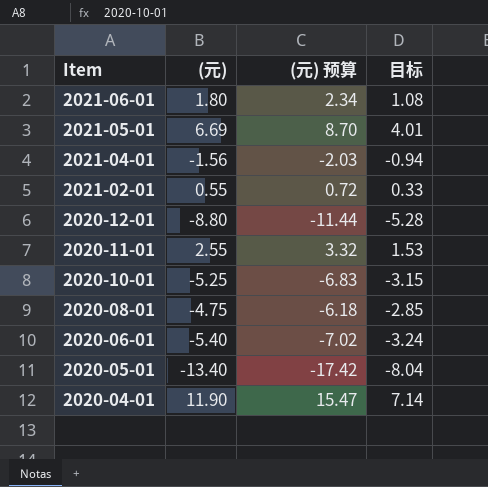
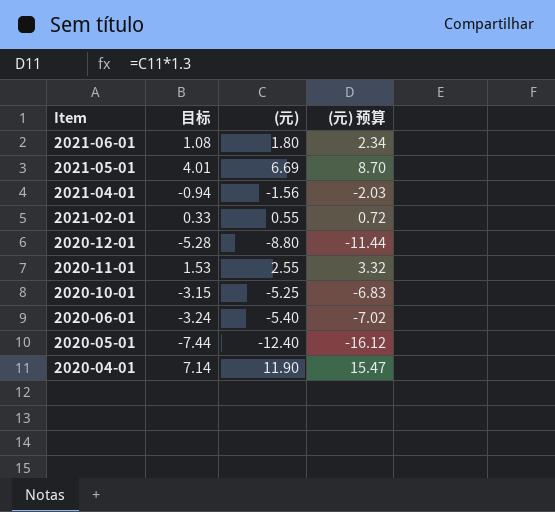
column 目标 | position: 4 -> 2
row 2020-08-01: -4.75 | -6.18 | -2.85 -> none
2020-05-01 | 目标: -8.04 -> -7.44
2020-05-01 | (元): -13.40 -> -12.40
2020-05-01 | (元) 预算: -17.42 -> -16.12

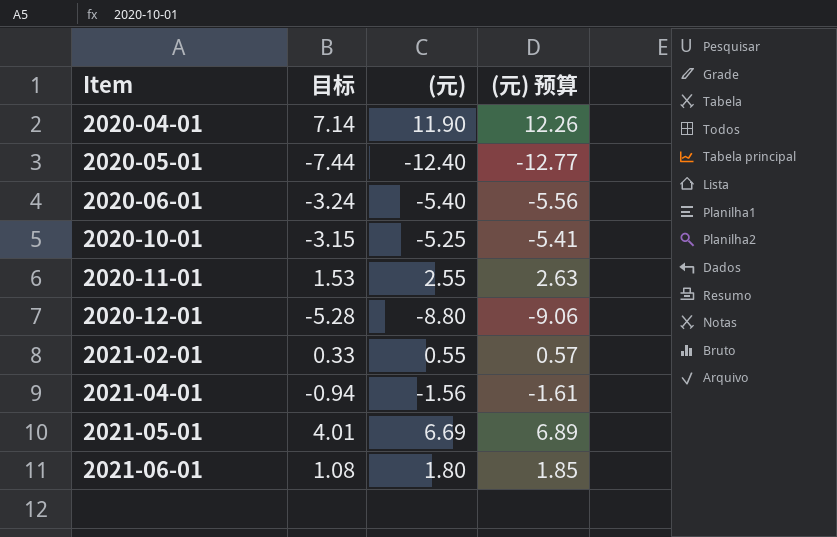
row order: Item descending -> Item ascending
column (元) 预算 | formula: [(元)] * 1.3 -> [(元)] * 1.03

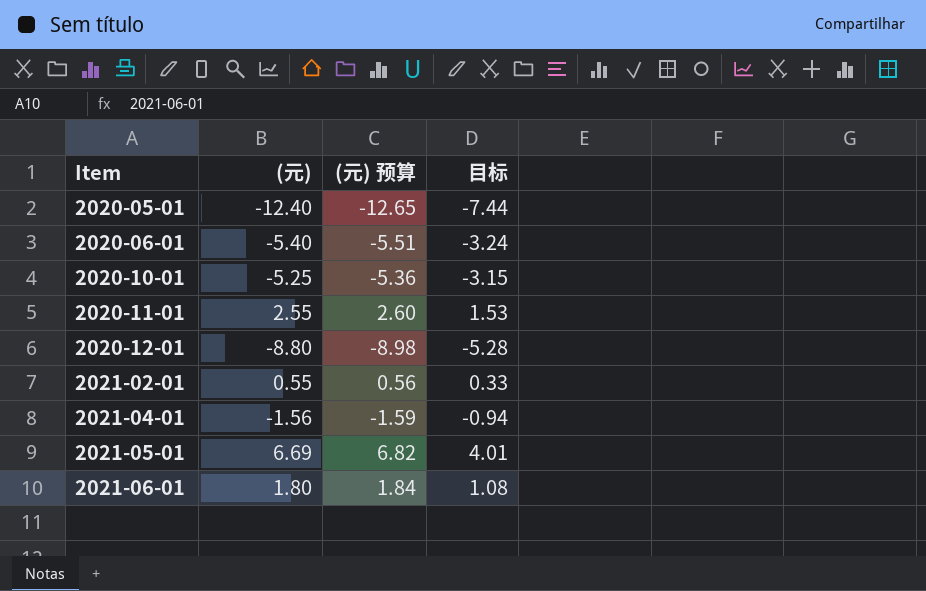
column (元) 预算 | formula: [(元)] * 1.03 -> [(元)] * 1.02
column 目标 | position: 2 -> 4
row 2020-04-01: 7.14 | 11.90 | 12.26 -> none

